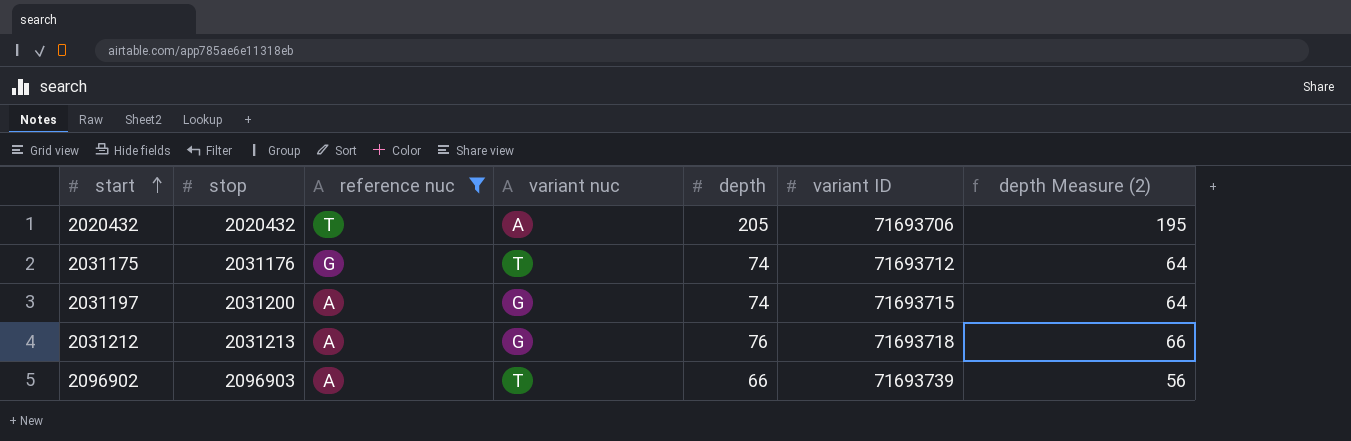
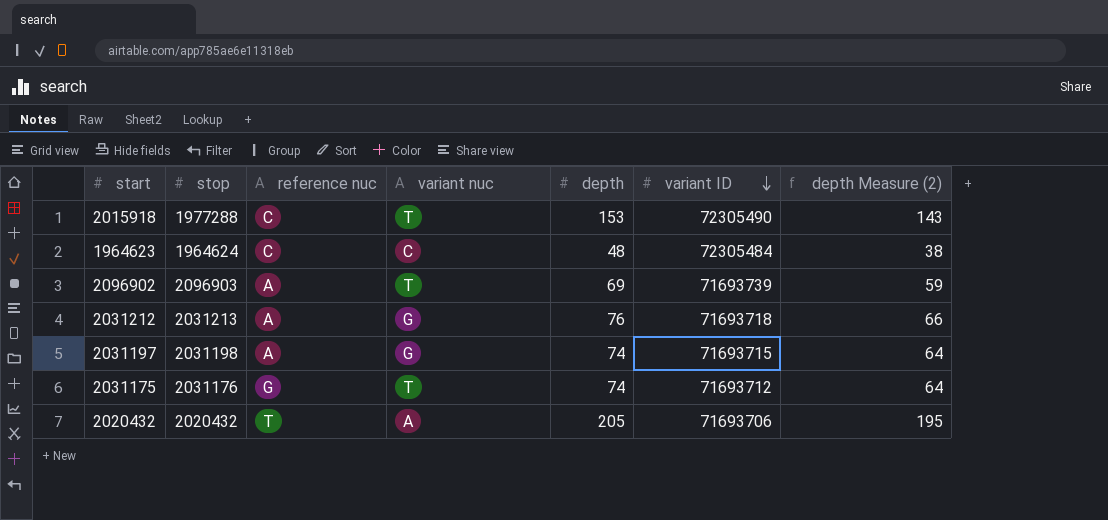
filter: reference nuc != C -> none
row order: start ascending -> variant ID descending
2096902 | depth: 66 -> 69
2096902 | depth Measure (2): 56 -> 59
2031197 | stop: 2031200 -> 2031198

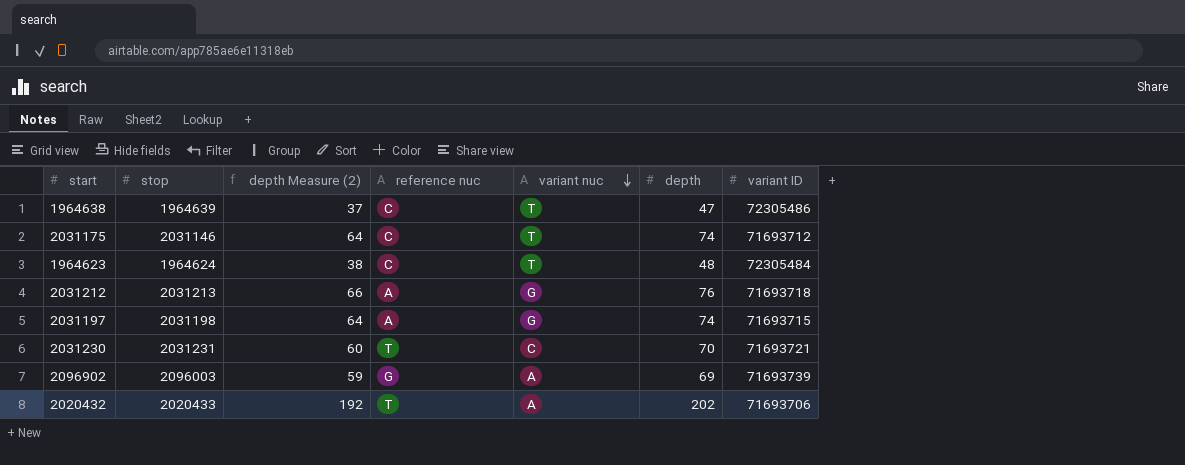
row order: variant ID descending -> variant nuc descending
column depth Measure (2) | position: 7 -> 3
row 2015918: 1977288 | C | T | 153 | 72305490 | 143 -> none
row 1964638: none -> 1964639 | 37 | C | T | 47 | 72305486
2031175 | stop: 2031176 -> 2031146
2031175 | reference nuc: G -> C
1964623 | variant nuc: C -> T
row 2031230: none -> 2031231 | 60 | T | C | 70 | 71693721
2096902 | stop: 2096903 -> 2096003
2096902 | reference nuc: A -> G
2096902 | variant nuc: T -> A
2020432 | stop: 2020432 -> 2020433
2020432 | depth Measure (2): 195 -> 192
2020432 | depth: 205 -> 202

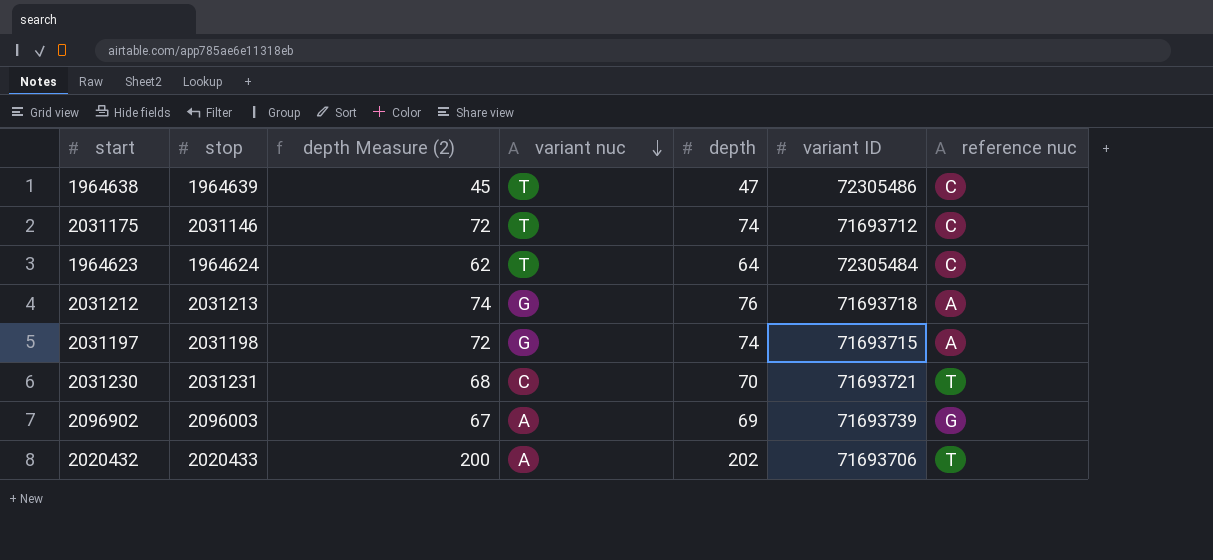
column depth Measure (2) | formula: [depth] - 10 -> [depth] - 2
column reference nuc | position: 4 -> 7
1964623 | depth: 48 -> 64

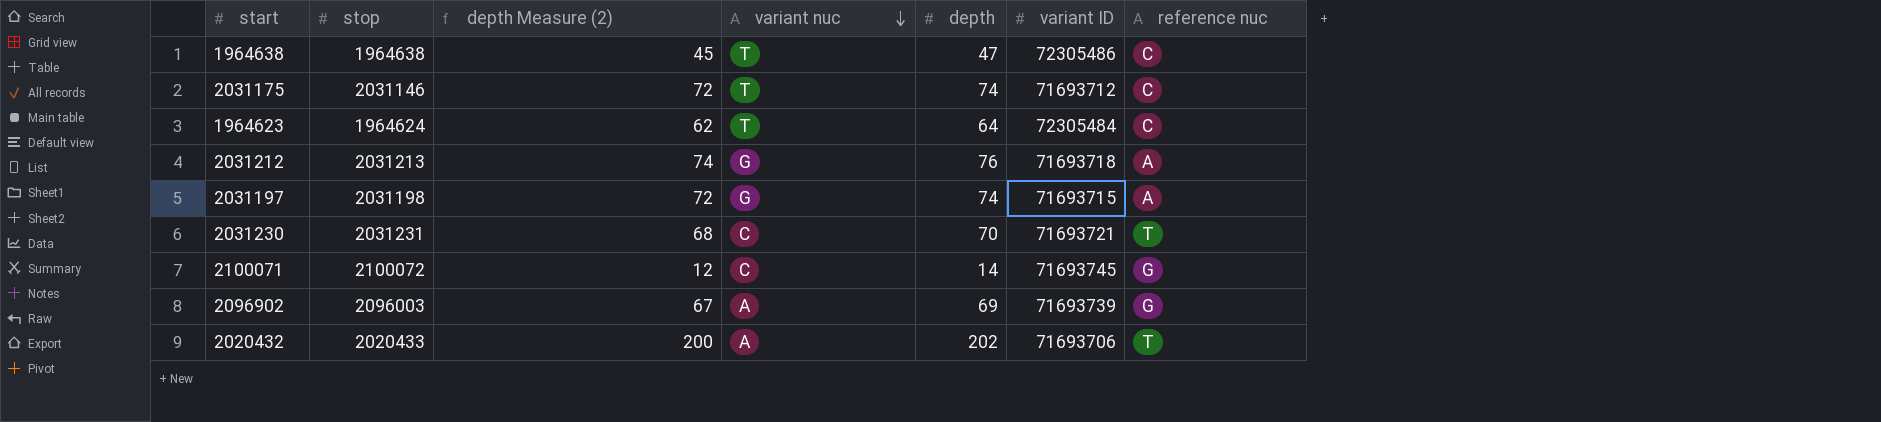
1964638 | stop: 1964639 -> 1964638
row 2100071: none -> 2100072 | 12 | C | 14 | 71693745 | G

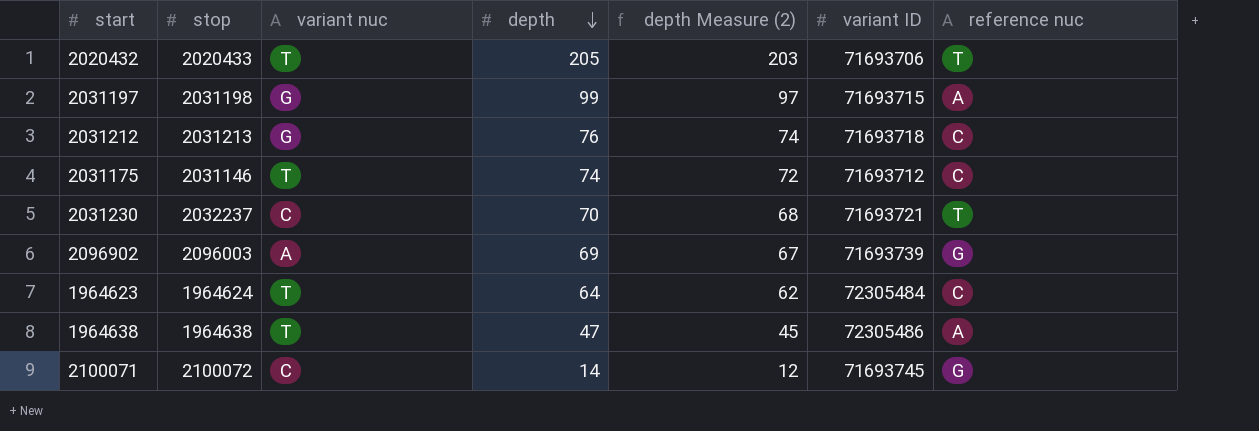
row order: variant nuc descending -> depth descending
column depth Measure (2) | position: 3 -> 5
2020432 | variant nuc: A -> T
2020432 | depth: 202 -> 205
2020432 | depth Measure (2): 200 -> 203
2031197 | depth: 74 -> 99
2031197 | depth Measure (2): 72 -> 97
2031212 | reference nuc: A -> C
2031230 | stop: 2031231 -> 2032237
1964638 | reference nuc: C -> A

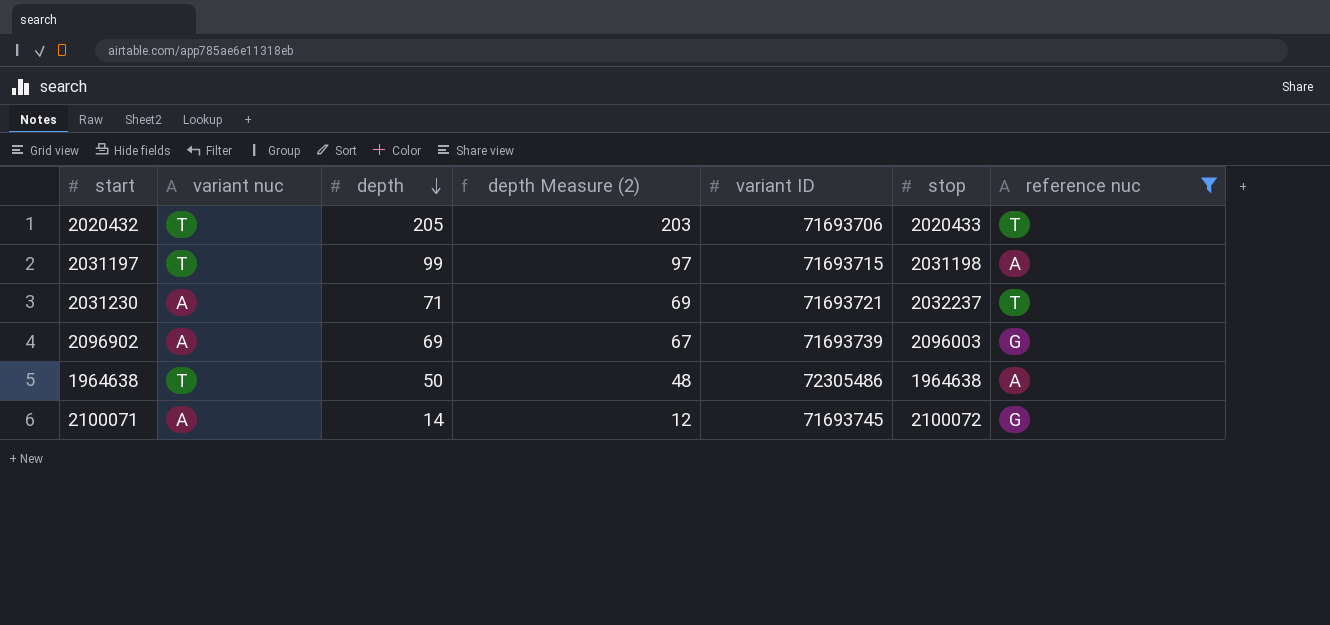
filter: none -> reference nuc != C
column stop | position: 2 -> 6
2031197 | variant nuc: G -> T
2031230 | variant nuc: C -> A
2031230 | depth: 70 -> 71
2031230 | depth Measure (2): 68 -> 69
1964638 | depth: 47 -> 50
1964638 | depth Measure (2): 45 -> 48
2100071 | variant nuc: C -> A

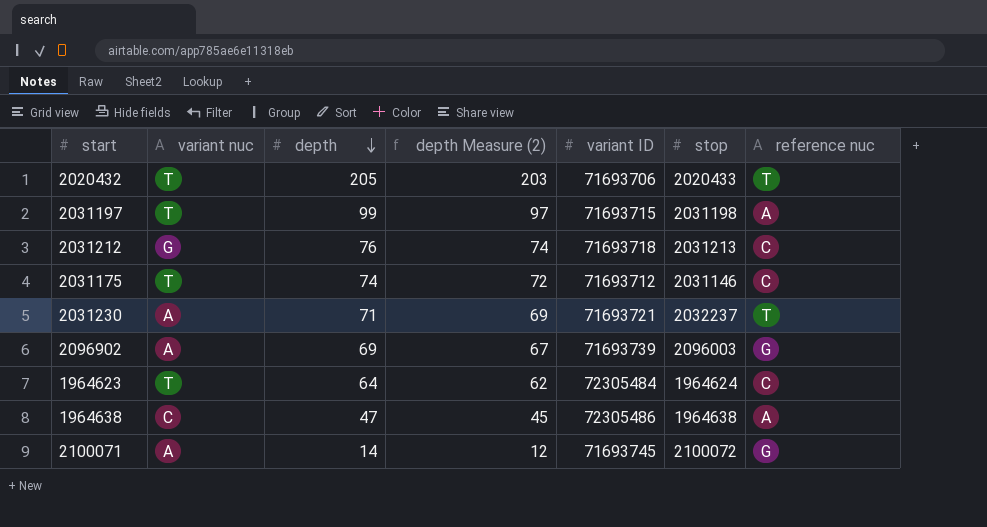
filter: reference nuc != C -> none
1964638 | variant nuc: T -> C
1964638 | depth: 50 -> 47
1964638 | depth Measure (2): 48 -> 45

